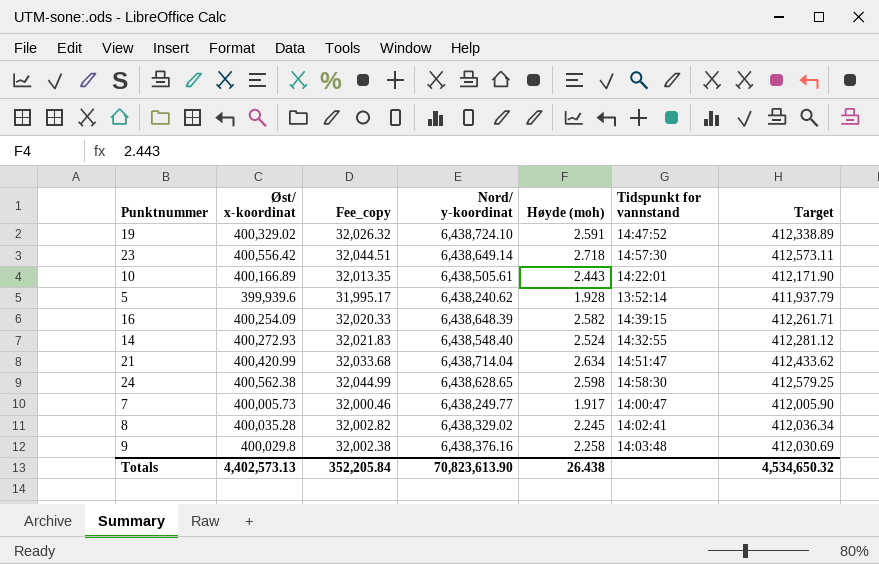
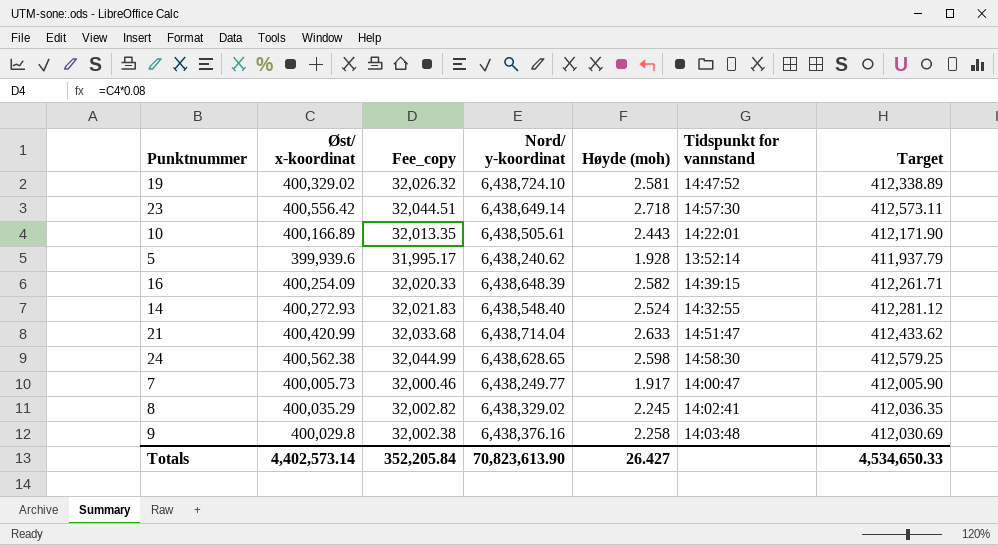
19 | Høyde (moh): 2.591 -> 2.581
21 | Høyde (moh): 2.634 -> 2.633
8 | Øst/ x-koordinat: 400,035.28 -> 400,035.29
8 | Target: 412,036.34 -> 412,036.35
Totals | Øst/ x-koordinat: 4,402,573.13 -> 4,402,573.14
Totals | Høyde (moh): 26.438 -> 26.427
Totals | Target: 4,534,650.32 -> 4,534,650.33

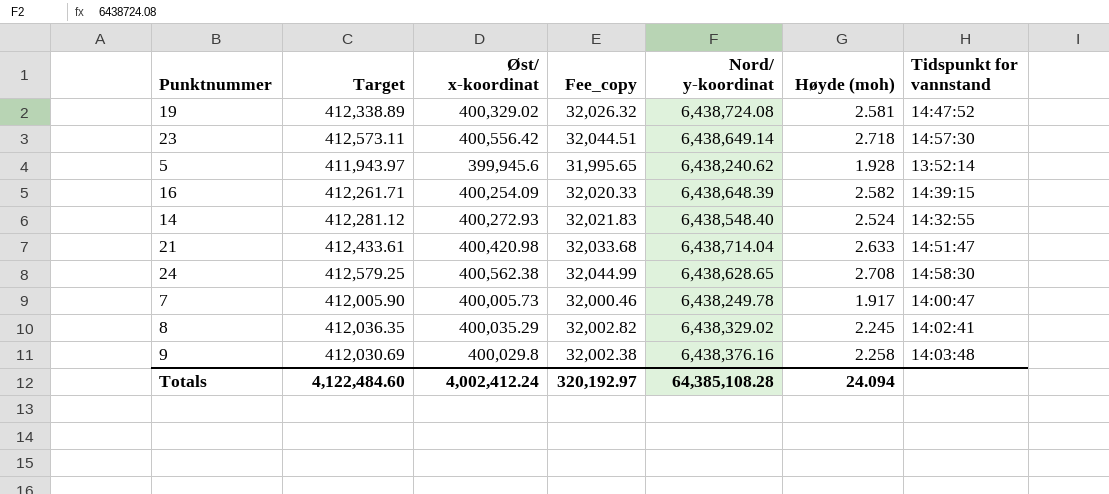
column Target | position: 7 -> 2
row 10: 400,166.89 | 32,013.35 | 6,438,505.61 | 2.443 | 14:22:01 | 412,171.90 -> none
19 | Nord/ y-koordinat: 6,438,724.10 -> 6,438,724.08
5 | Target: 411,937.79 -> 411,943.97
5 | Øst/ x-koordinat: 399,939.6 -> 399,945.6
5 | Fee_copy: 31,995.17 -> 31,995.65
21 | Target: 412,433.62 -> 412,433.61
21 | Øst/ x-koordinat: 400,420.99 -> 400,420.98
24 | Høyde (moh): 2.598 -> 2.708
7 | Nord/ y-koordinat: 6,438,249.77 -> 6,438,249.78
Totals | Target: 4,534,650.33 -> 4,122,484.60
Totals | Øst/ x-koordinat: 4,402,573.14 -> 4,002,412.24
Totals | Fee_copy: 352,205.84 -> 320,192.97
Totals | Nord/ y-koordinat: 70,823,613.90 -> 64,385,108.28
Totals | Høyde (moh): 26.427 -> 24.094

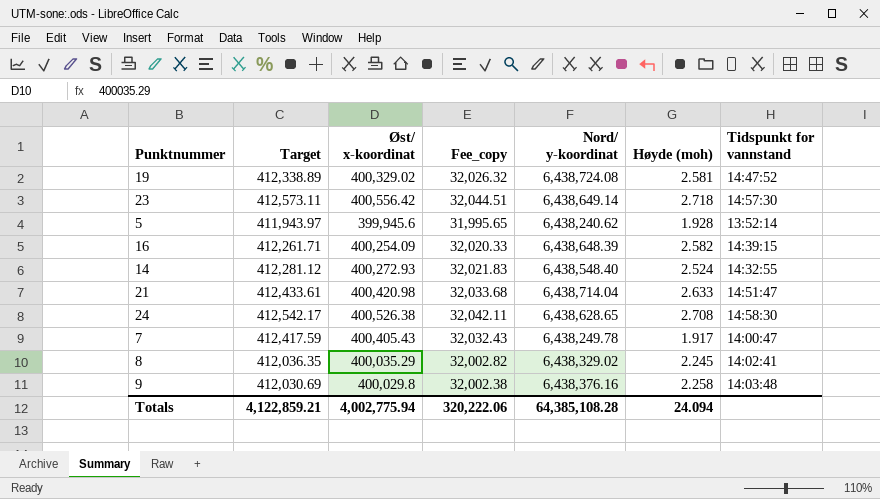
24 | Target: 412,579.25 -> 412,542.17
24 | Øst/ x-koordinat: 400,562.38 -> 400,526.38
24 | Fee_copy: 32,044.99 -> 32,042.11
7 | Target: 412,005.90 -> 412,417.59
7 | Øst/ x-koordinat: 400,005.73 -> 400,405.43
7 | Fee_copy: 32,000.46 -> 32,032.43
Totals | Target: 4,122,484.60 -> 4,122,859.21
Totals | Øst/ x-koordinat: 4,002,412.24 -> 4,002,775.94
Totals | Fee_copy: 320,192.97 -> 320,222.06

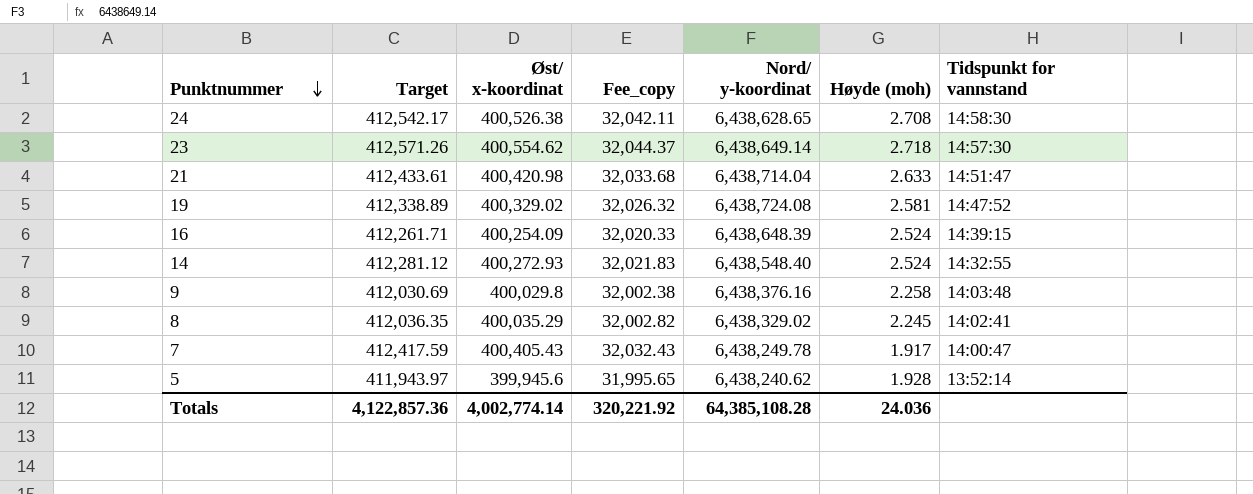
row order: none -> Punktnummer descending
23 | Target: 412,573.11 -> 412,571.26
23 | Øst/ x-koordinat: 400,556.42 -> 400,554.62
23 | Fee_copy: 32,044.51 -> 32,044.37
16 | Høyde (moh): 2.582 -> 2.524
Totals | Target: 4,122,859.21 -> 4,122,857.36
Totals | Øst/ x-koordinat: 4,002,775.94 -> 4,002,774.14
Totals | Fee_copy: 320,222.06 -> 320,221.92
Totals | Høyde (moh): 24.094 -> 24.036

